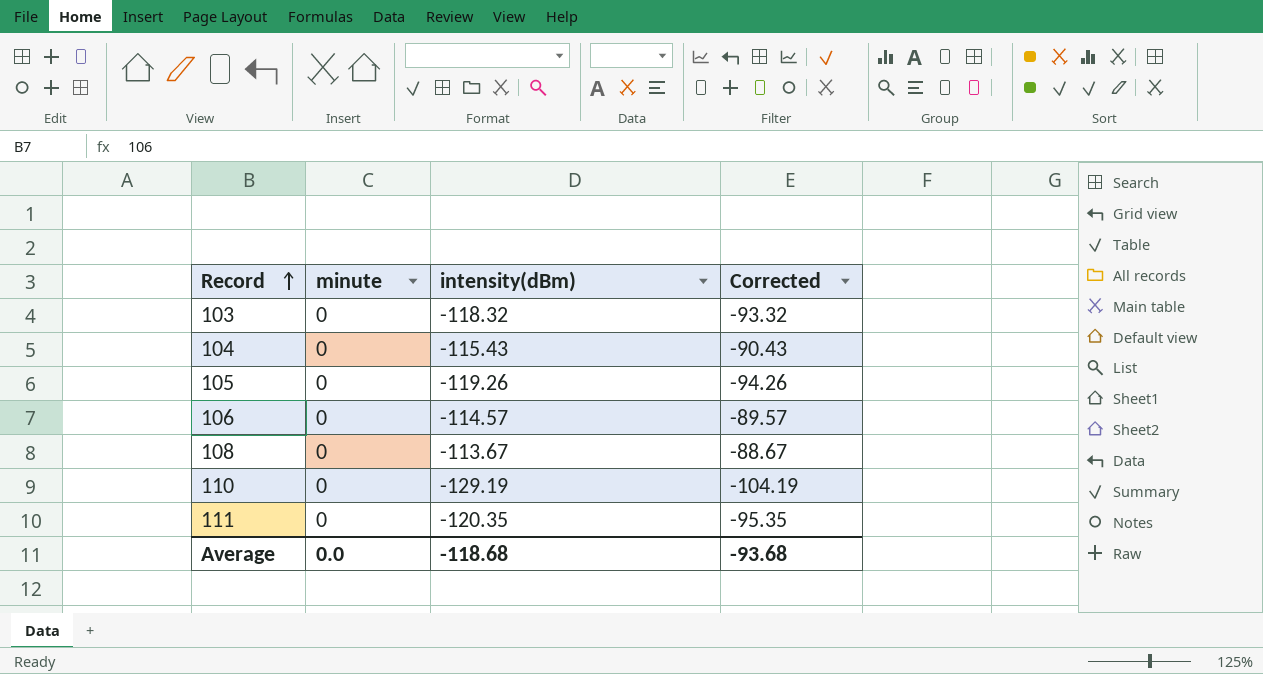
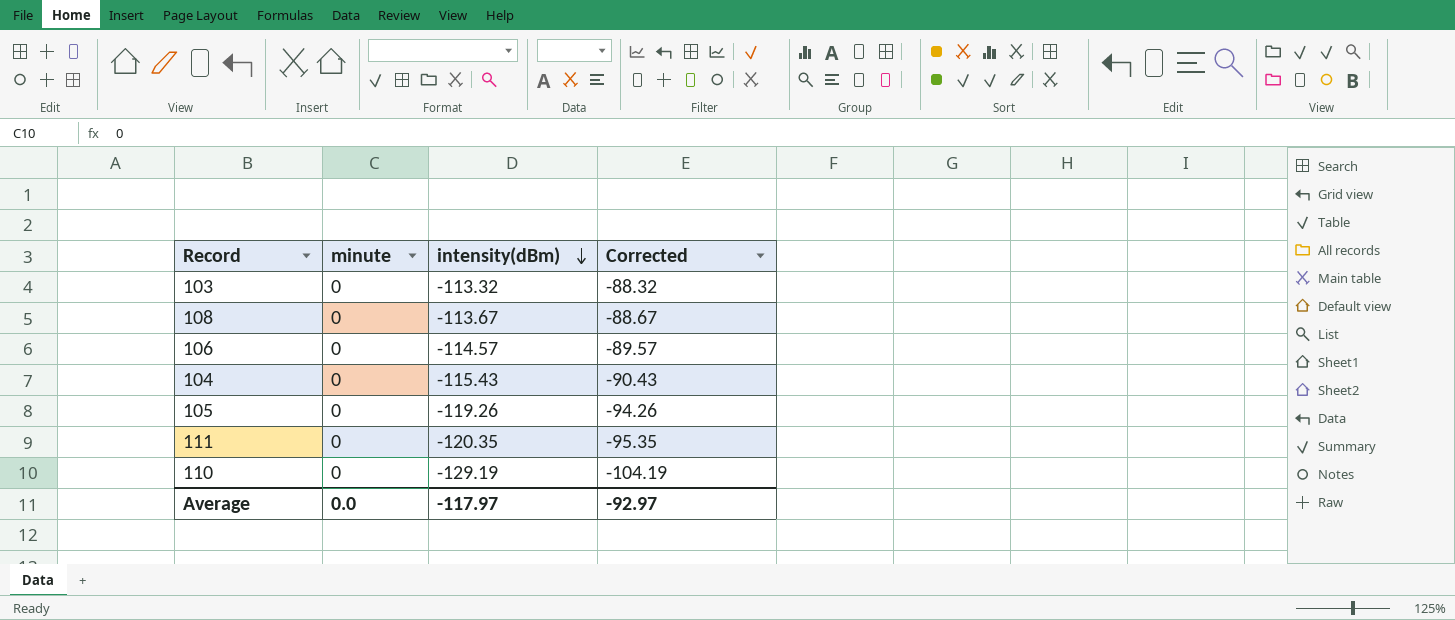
row order: Record ascending -> intensity(dBm) descending
103 | intensity(dBm): -118.32 -> -113.32
103 | Corrected: -93.32 -> -88.32
Average | intensity(dBm): -118.68 -> -117.97
Average | Corrected: -93.68 -> -92.97

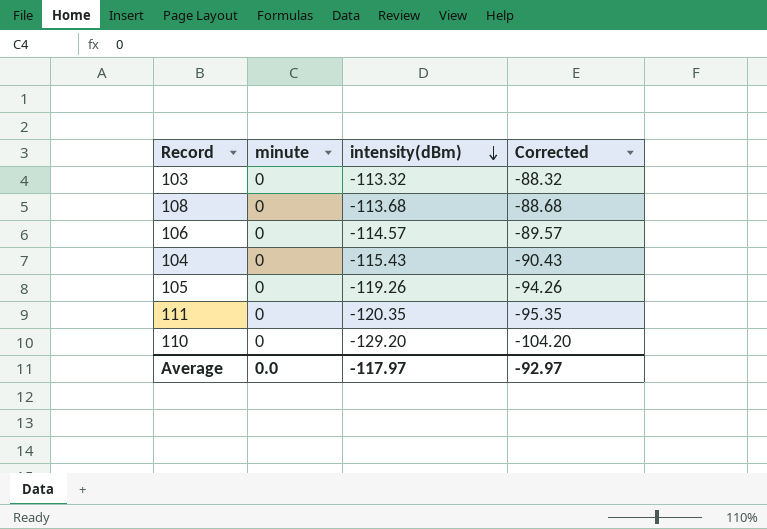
108 | intensity(dBm): -113.67 -> -113.68
108 | Corrected: -88.67 -> -88.68
110 | intensity(dBm): -129.19 -> -129.20
110 | Corrected: -104.19 -> -104.20

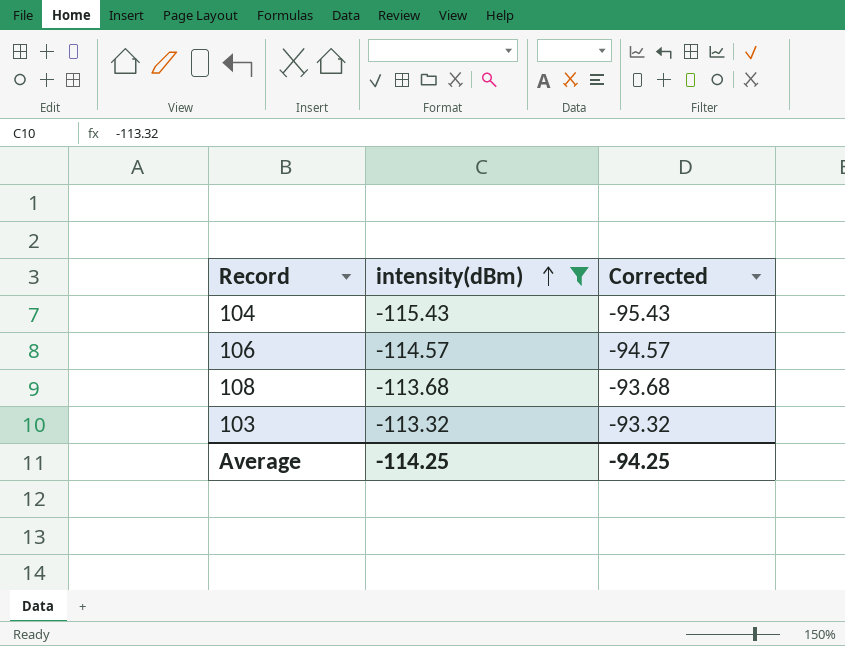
filter: none -> intensity(dBm) >= -115.43
row order: intensity(dBm) descending -> intensity(dBm) ascending
column minute | position: 2 -> none
column Corrected | formula: [intensity(dBm)] + 25 -> [intensity(dBm)] + 20
Average | intensity(dBm): -117.97 -> -114.25
Average | Corrected: -92.97 -> -94.25

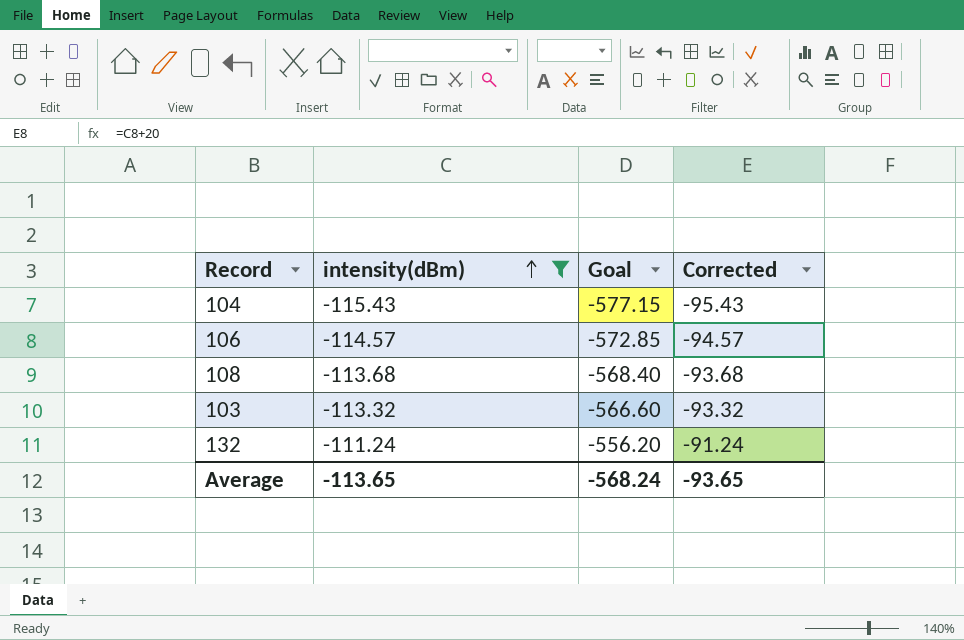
column Goal | formula: none -> [intensity(dBm)] * 5
row 132: none -> -111.24 | -556.20 | -91.24
Average | intensity(dBm): -114.25 -> -113.65
Average | Corrected: -94.25 -> -93.65

